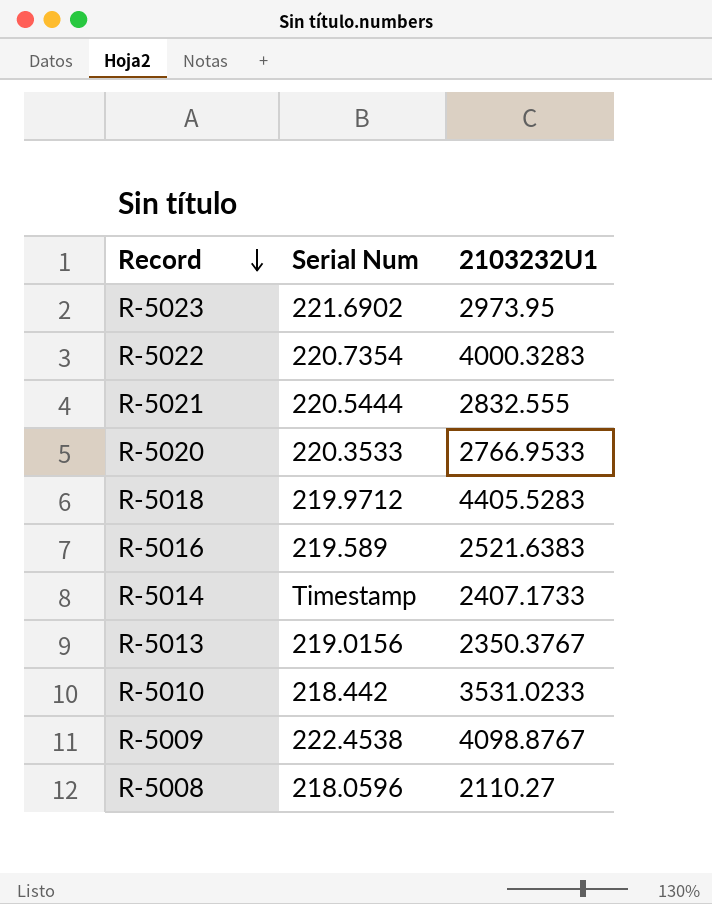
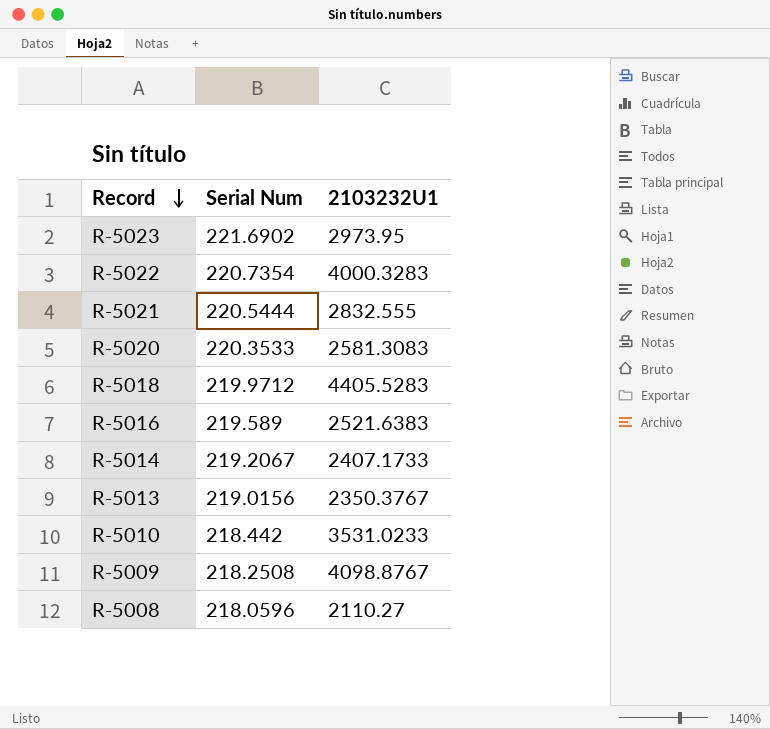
R-5020 | 2103232U1: 2766.9533 -> 2581.3083
R-5014 | Serial Num: Timestamp -> 219.2067
R-5009 | Serial Num: 222.4538 -> 218.2508

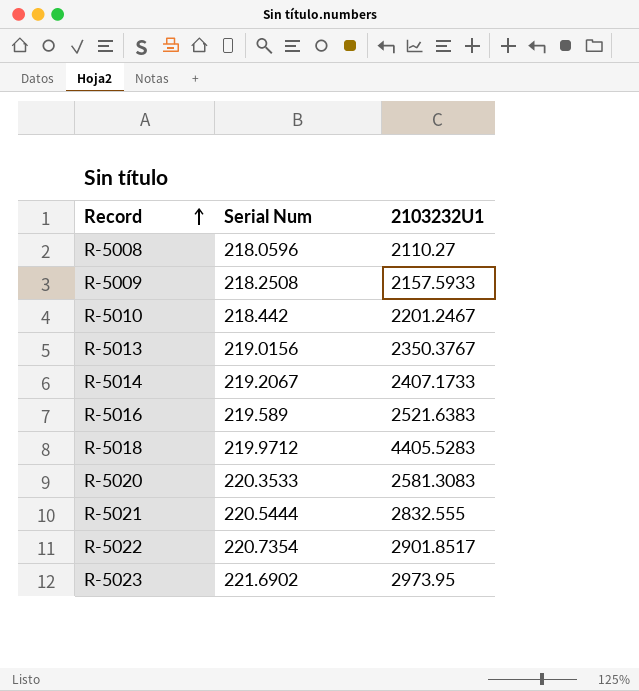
row order: Record descending -> Record ascending
R-5009 | 2103232U1: 4098.8767 -> 2157.5933
R-5010 | 2103232U1: 3531.0233 -> 2201.2467
R-5022 | 2103232U1: 4000.3283 -> 2901.8517

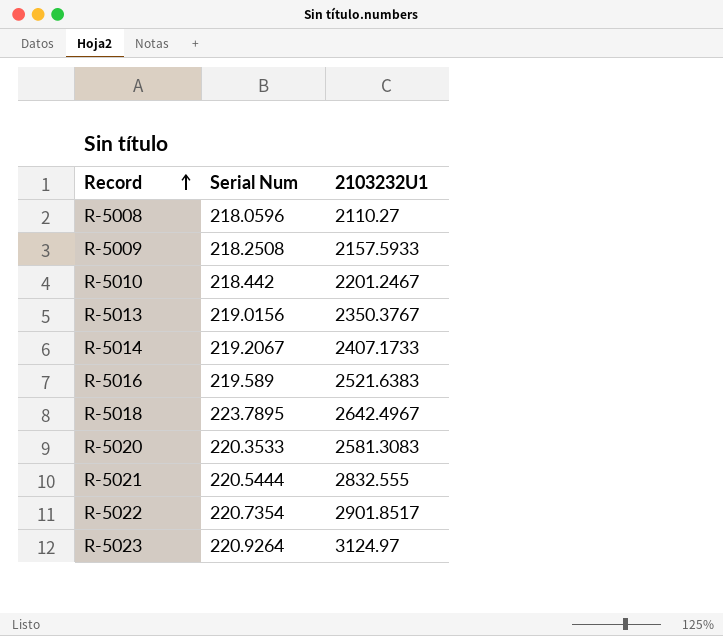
R-5018 | Serial Num: 219.9712 -> 223.7895
R-5018 | 2103232U1: 4405.5283 -> 2642.4967
R-5023 | Serial Num: 221.6902 -> 220.9264
R-5023 | 2103232U1: 2973.95 -> 3124.97

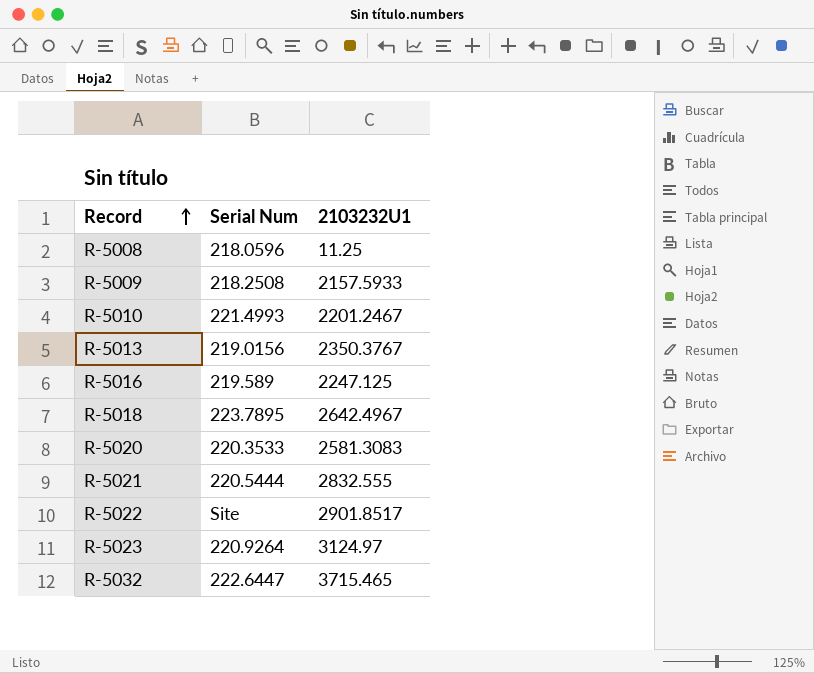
row R-5014: 219.2067 | 2407.1733 -> none
R-5008 | 2103232U1: 2110.27 -> 11.25
R-5010 | Serial Num: 218.442 -> 221.4993
R-5016 | 2103232U1: 2521.6383 -> 2247.125
R-5022 | Serial Num: 220.7354 -> Site
row R-5032: none -> 222.6447 | 3715.465

